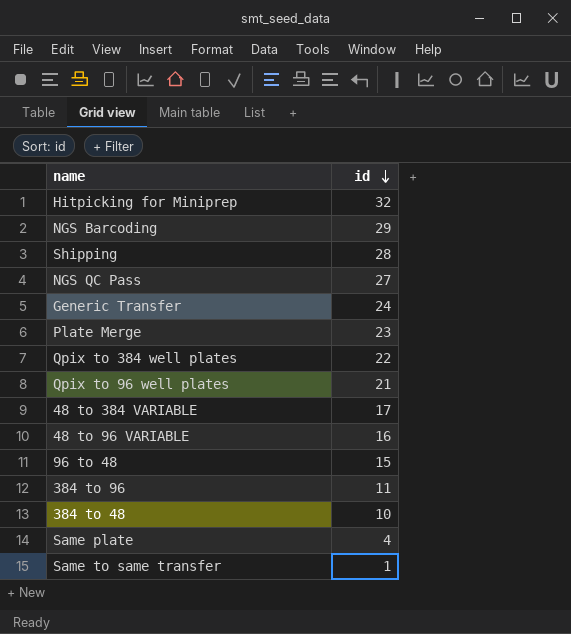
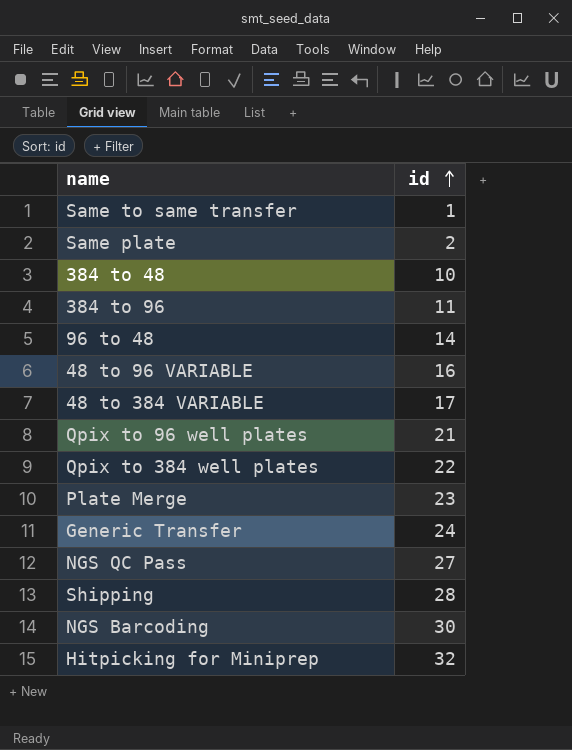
row order: id descending -> id ascending
Same plate | id: 4 -> 2
96 to 48 | id: 15 -> 14
NGS Barcoding | id: 29 -> 30

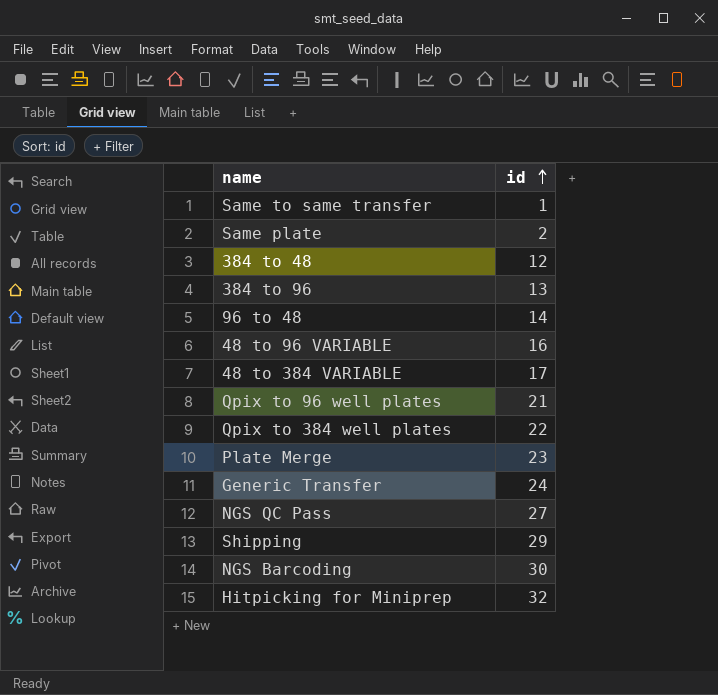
384 to 48 | id: 10 -> 12
384 to 96 | id: 11 -> 13
Shipping | id: 28 -> 29

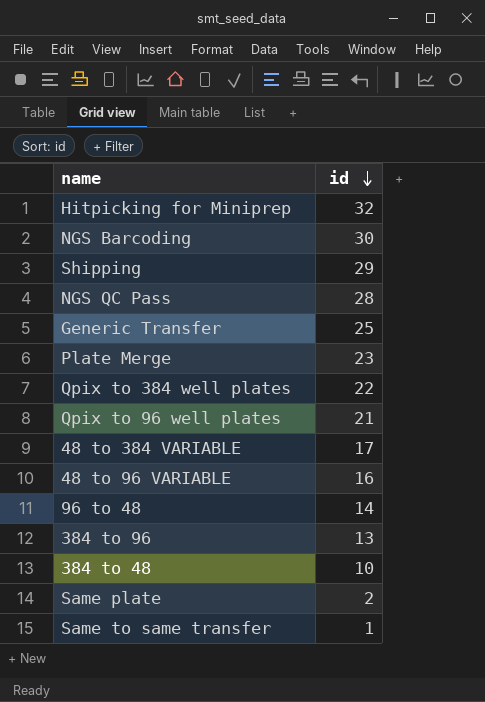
row order: id ascending -> id descending
NGS QC Pass | id: 27 -> 28
Generic Transfer | id: 24 -> 25
384 to 48 | id: 12 -> 10

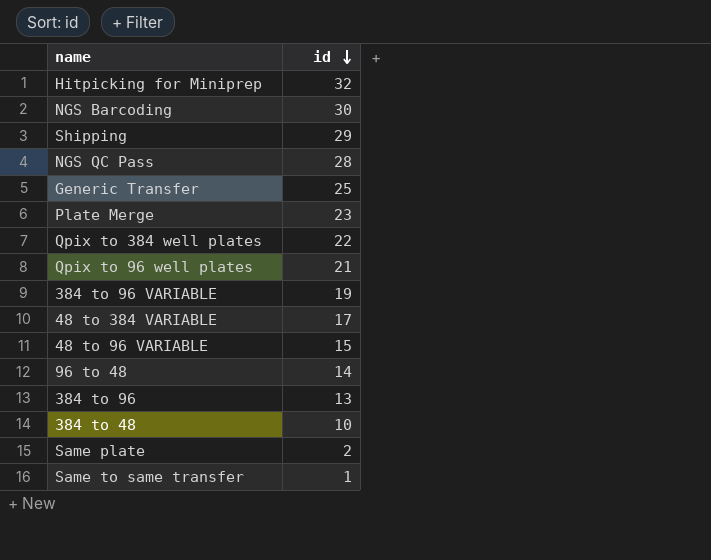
row 384 to 96 VARIABLE: none -> 19
48 to 96 VARIABLE | id: 16 -> 15

